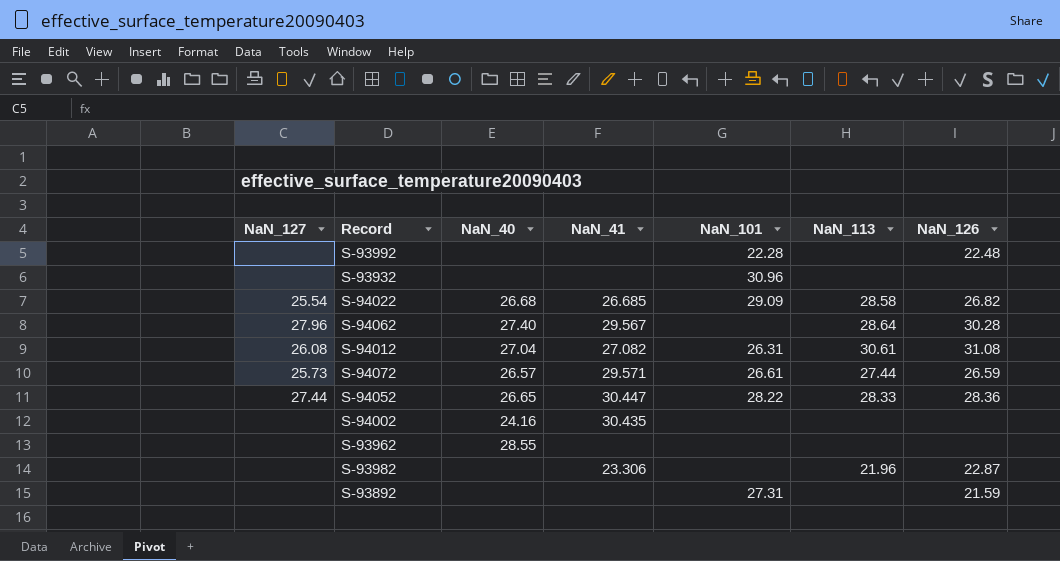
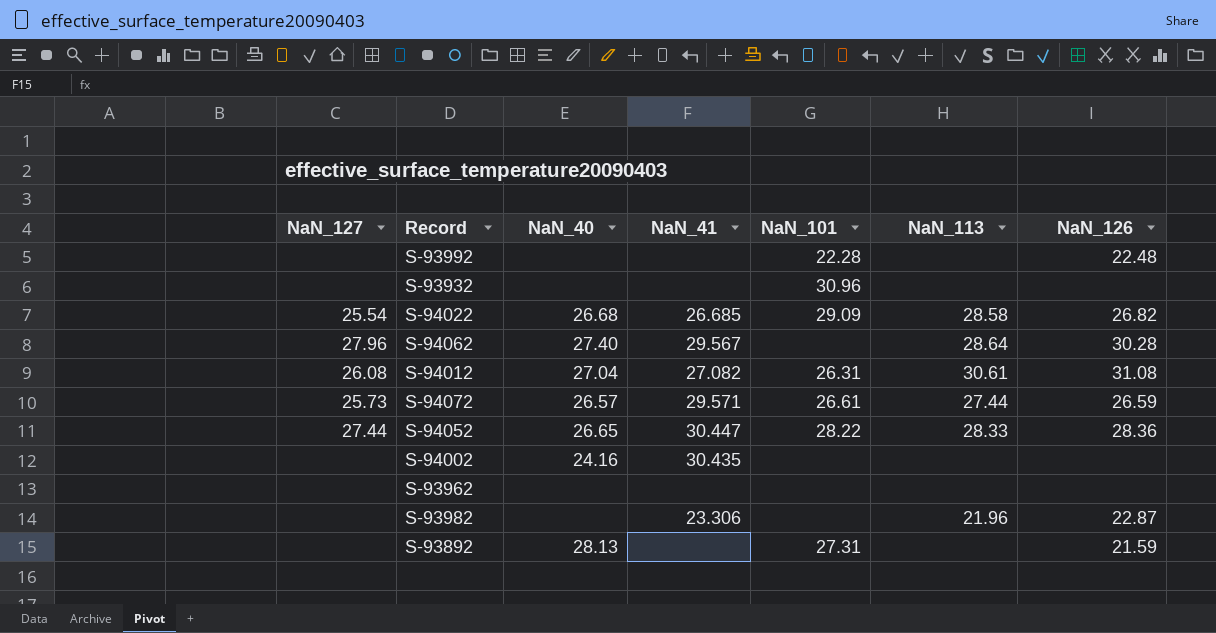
S-93962 | NaN_40: 28.55 -> none
S-93892 | NaN_40: none -> 28.13

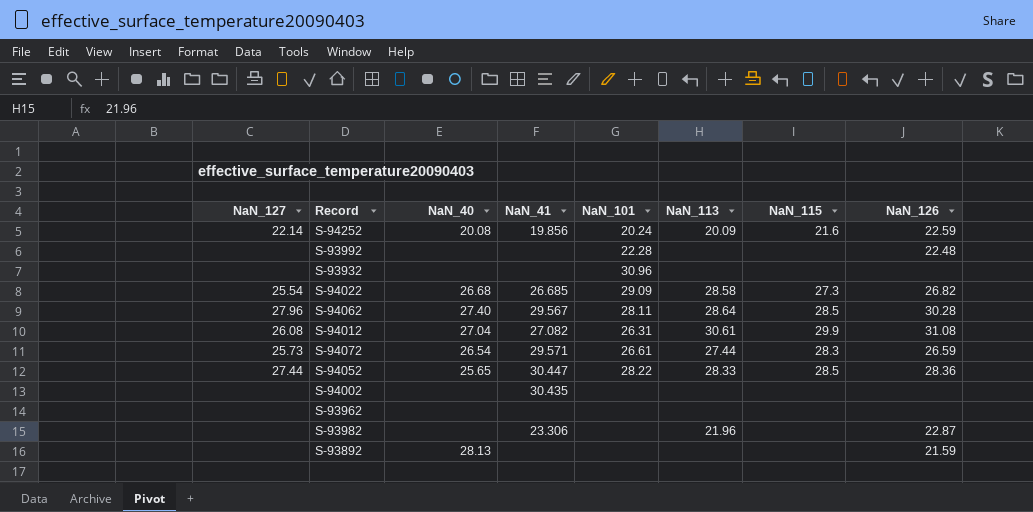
column NaN_115 | position: none -> 7
row S-94252: none -> 22.14 | 20.08 | 19.856 | 20.24 | 20.09 | 21.6 | 22.59
S-94062 | NaN_101: none -> 28.11
S-94072 | NaN_40: 26.57 -> 26.54
S-94052 | NaN_40: 26.65 -> 25.65
S-94002 | NaN_40: 24.16 -> none
S-93892 | NaN_101: 27.31 -> none

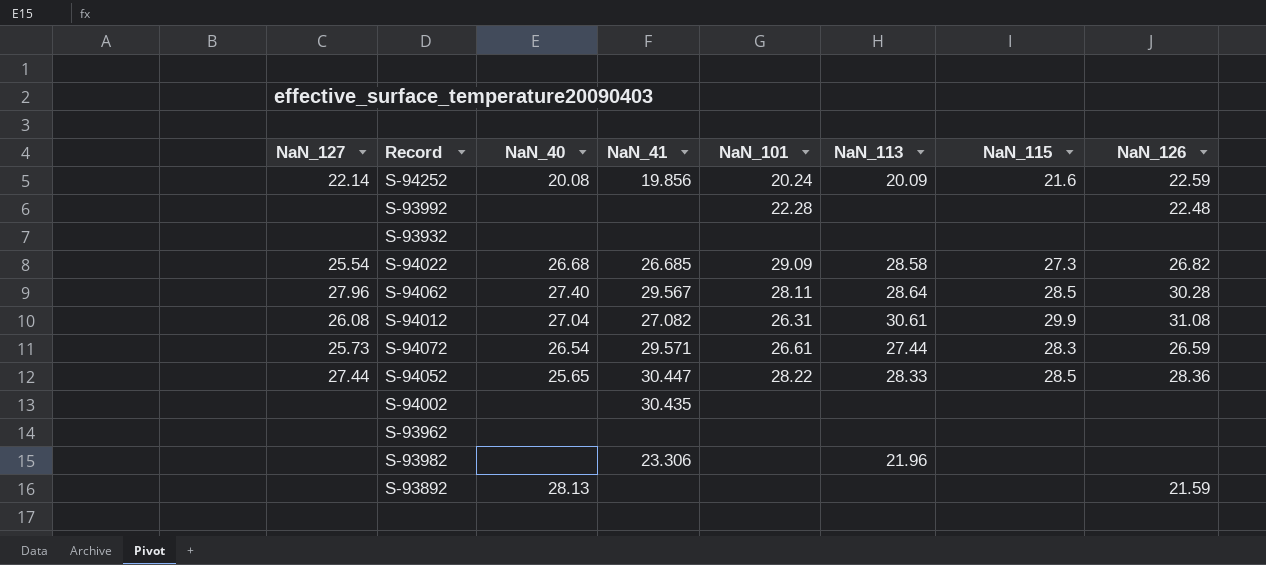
S-93932 | NaN_101: 30.96 -> none
S-93982 | NaN_126: 22.87 -> none

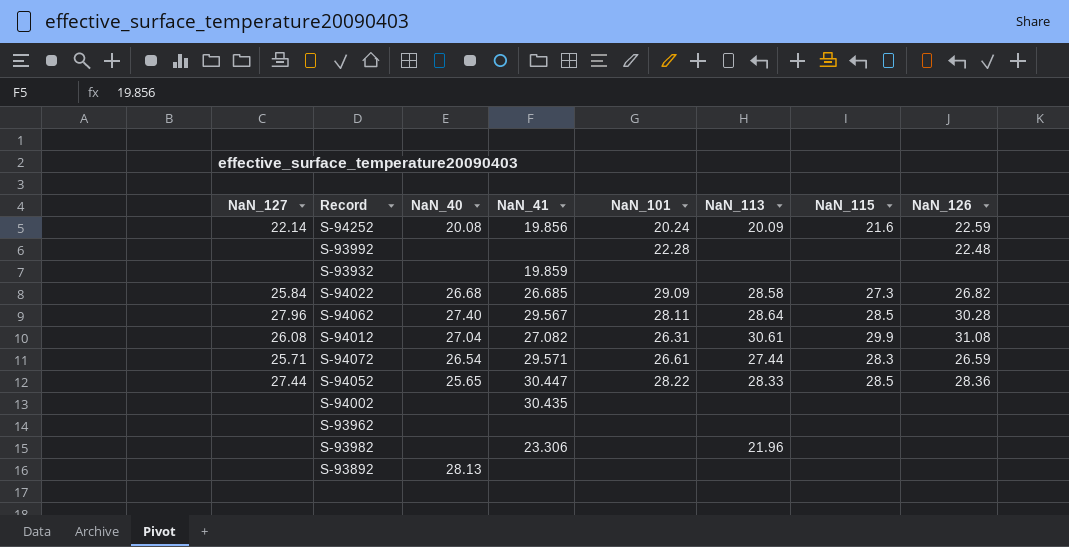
S-93932 | NaN_41: none -> 19.859
S-94022 | NaN_127: 25.54 -> 25.84
S-94072 | NaN_127: 25.73 -> 25.71
S-93892 | NaN_126: 21.59 -> none

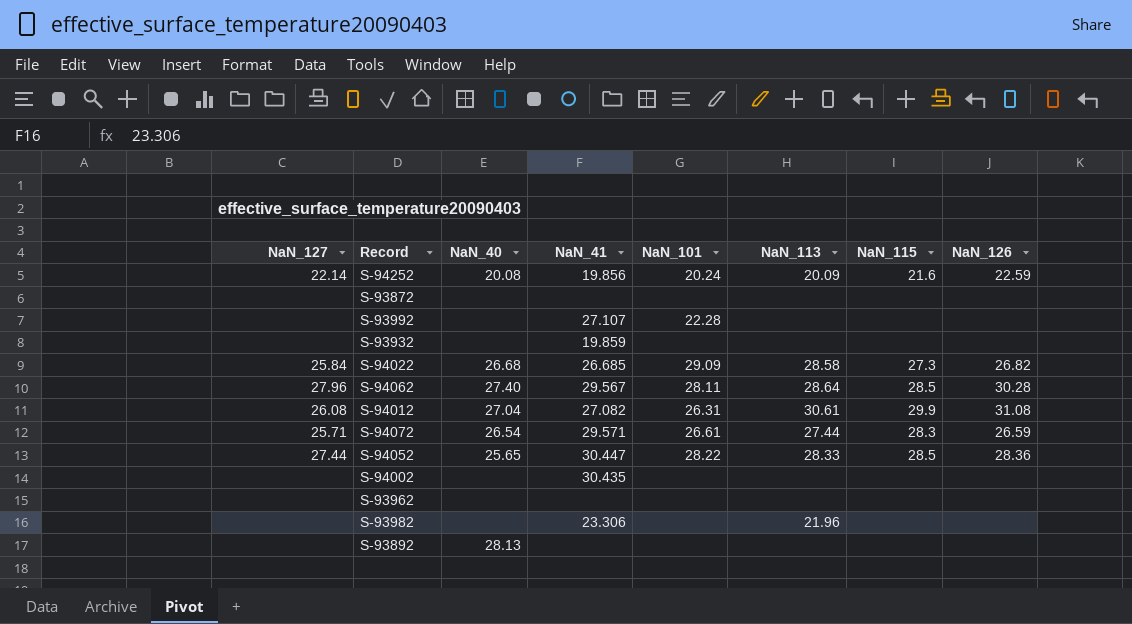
row S-93872: none -> none | none | none | none | none | none | none
S-93992 | NaN_41: none -> 27.107
S-93992 | NaN_126: 22.48 -> none

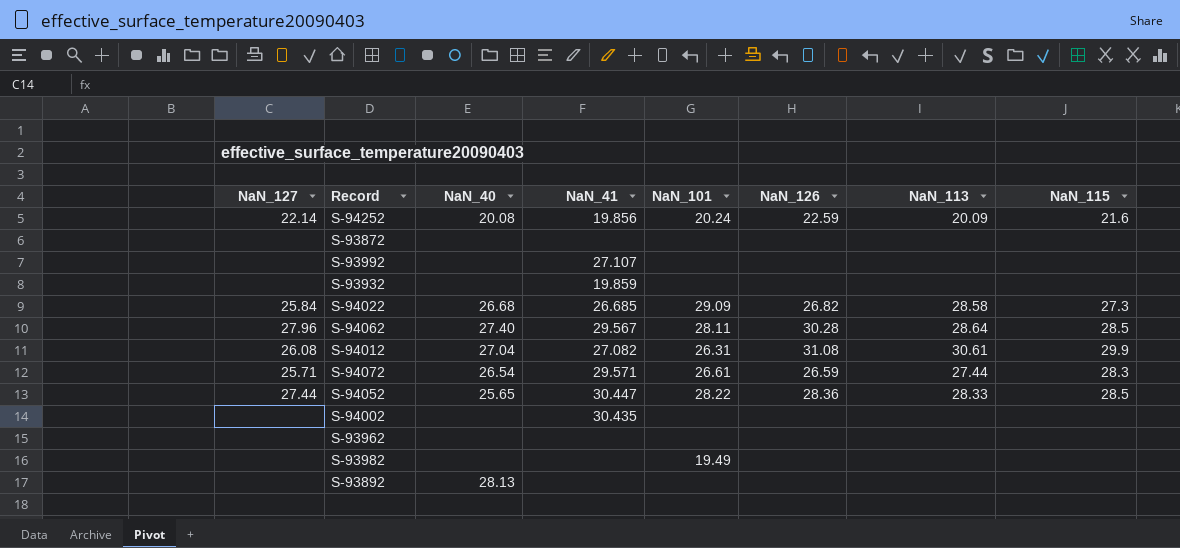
column NaN_126 | position: 8 -> 6
S-93992 | NaN_101: 22.28 -> none
S-93982 | NaN_41: 23.306 -> none
S-93982 | NaN_101: none -> 19.49
S-93982 | NaN_113: 21.96 -> none

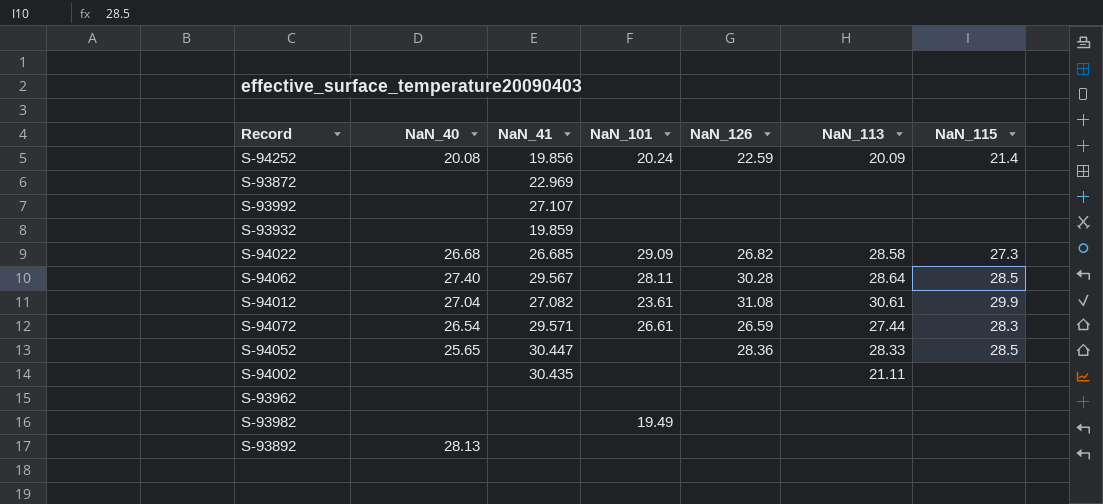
column NaN_127 | position: 1 -> none
S-94252 | NaN_115: 21.6 -> 21.4
S-93872 | NaN_41: none -> 22.969
S-94012 | NaN_101: 26.31 -> 23.61
S-94052 | NaN_101: 28.22 -> none
S-94002 | NaN_113: none -> 21.11

